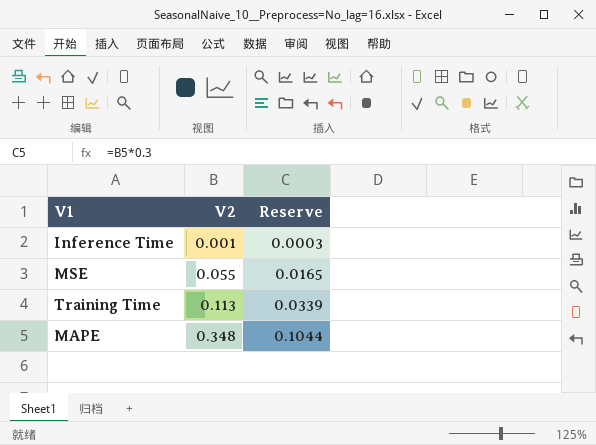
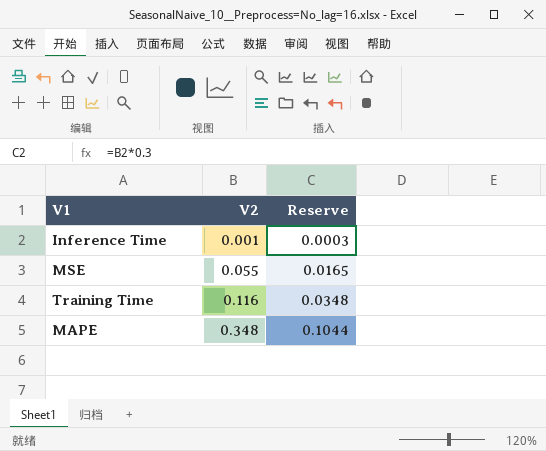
Training Time | V2: 0.113 -> 0.116
Training Time | Reserve: 0.0339 -> 0.0348

